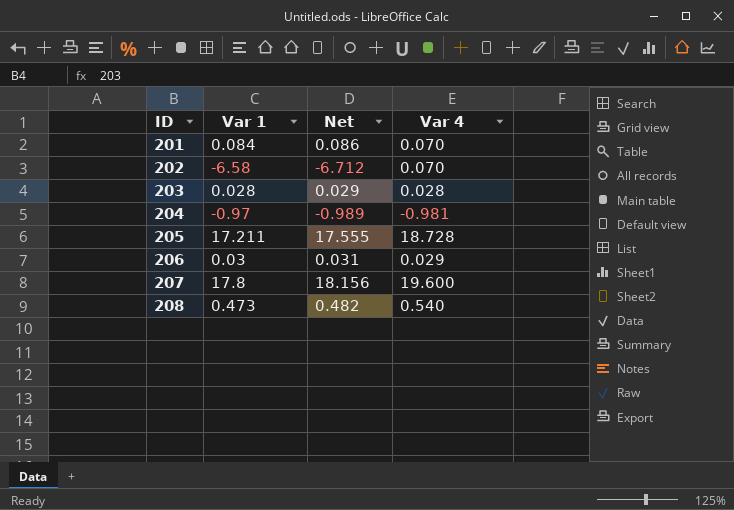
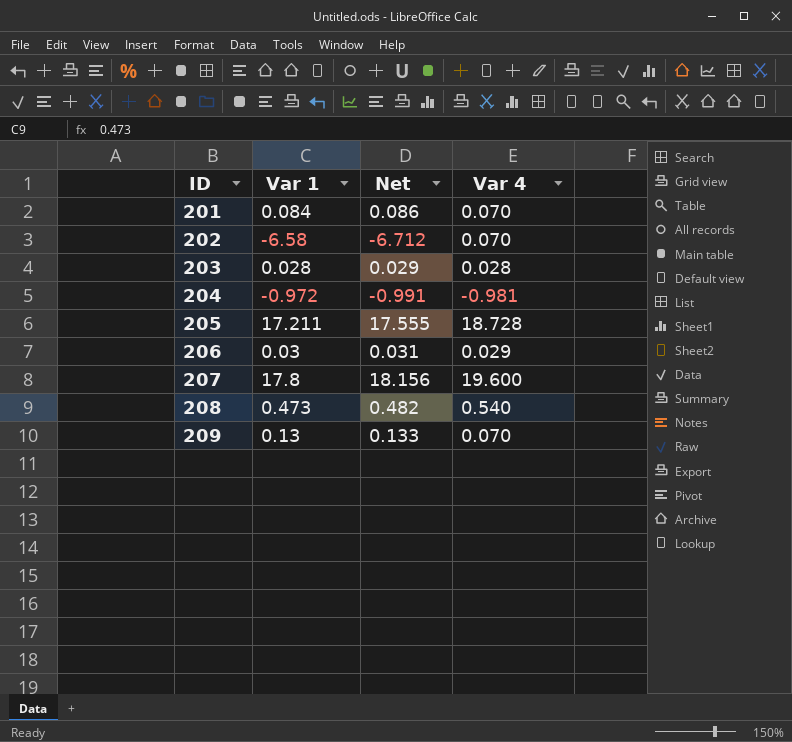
204 | Var 1: -0.97 -> -0.972
204 | Net: -0.989 -> -0.991
row 209: none -> 0.13 | 0.133 | 0.070

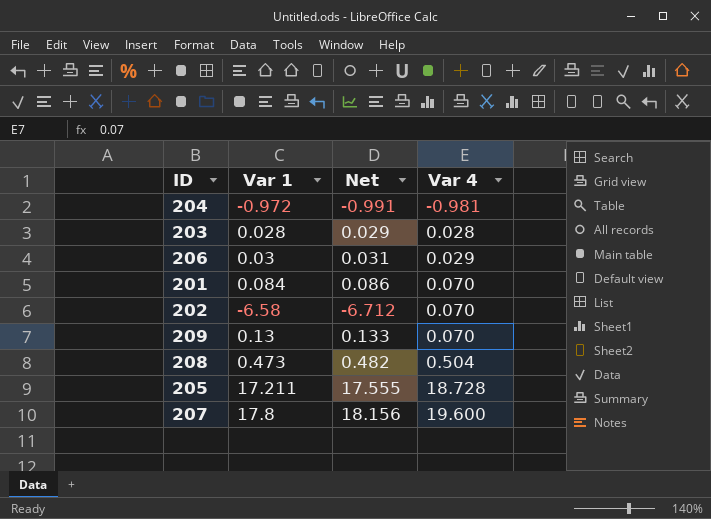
row order: ID ascending -> Var 4 ascending
208 | Var 4: 0.540 -> 0.504

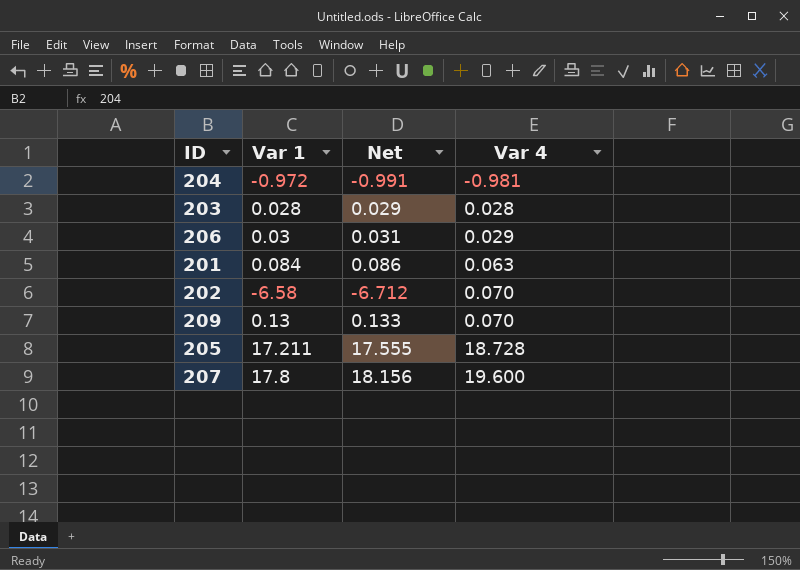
row 208: 0.473 | 0.482 | 0.504 -> none
201 | Var 4: 0.070 -> 0.063

